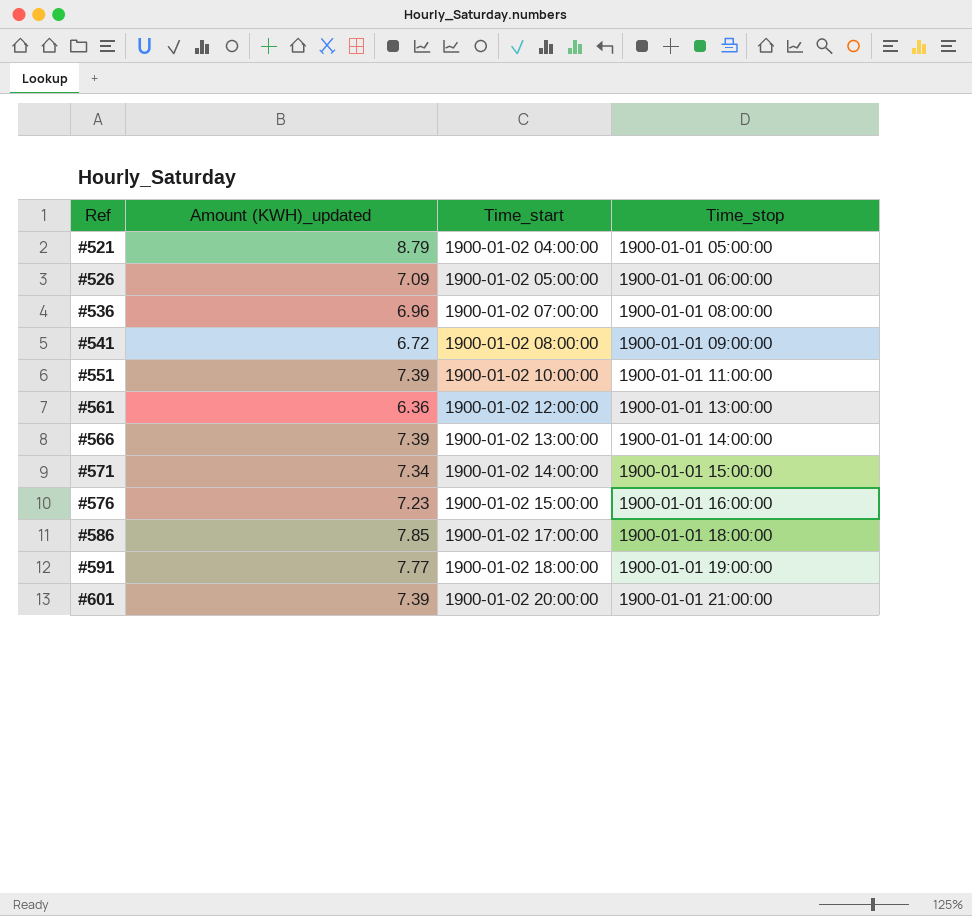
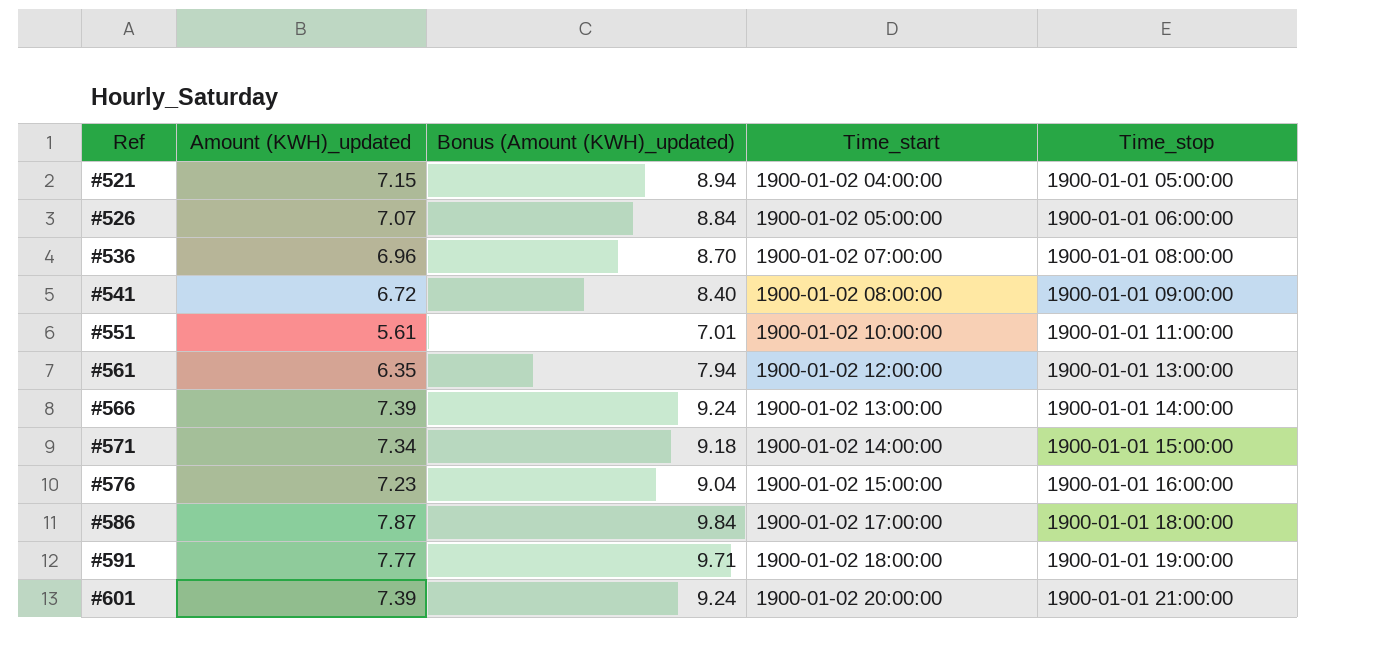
column Bonus (Amount (KWH)_updated) | formula: none -> [Amount (KWH)_updated] * 1.25
#521 | Amount (KWH)_updated: 8.79 -> 7.15
#526 | Amount (KWH)_updated: 7.09 -> 7.07
#551 | Amount (KWH)_updated: 7.39 -> 5.61
#561 | Amount (KWH)_updated: 6.36 -> 6.35
#586 | Amount (KWH)_updated: 7.85 -> 7.87

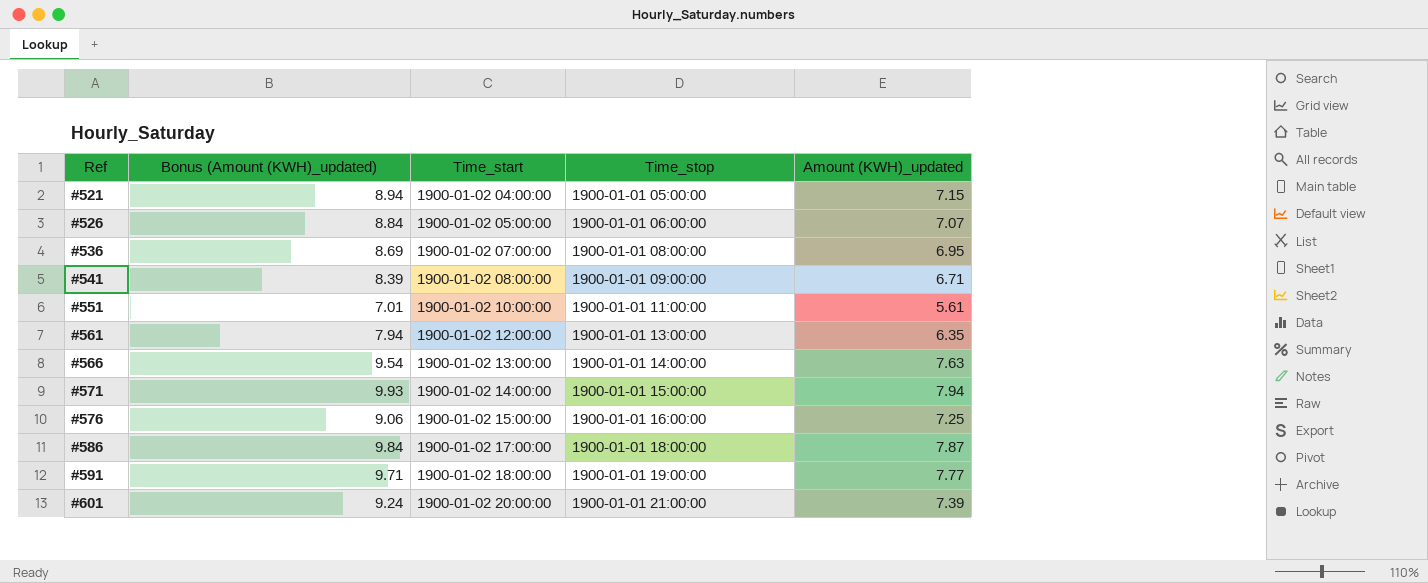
column Amount (KWH)_updated | position: 2 -> 5
#536 | Bonus (Amount (KWH)_updated): 8.70 -> 8.69
#536 | Amount (KWH)_updated: 6.96 -> 6.95
#541 | Bonus (Amount (KWH)_updated): 8.40 -> 8.39
#541 | Amount (KWH)_updated: 6.72 -> 6.71
#566 | Bonus (Amount (KWH)_updated): 9.24 -> 9.54
#566 | Amount (KWH)_updated: 7.39 -> 7.63
#571 | Bonus (Amount (KWH)_updated): 9.18 -> 9.93
#571 | Amount (KWH)_updated: 7.34 -> 7.94
#576 | Bonus (Amount (KWH)_updated): 9.04 -> 9.06
#576 | Amount (KWH)_updated: 7.23 -> 7.25

